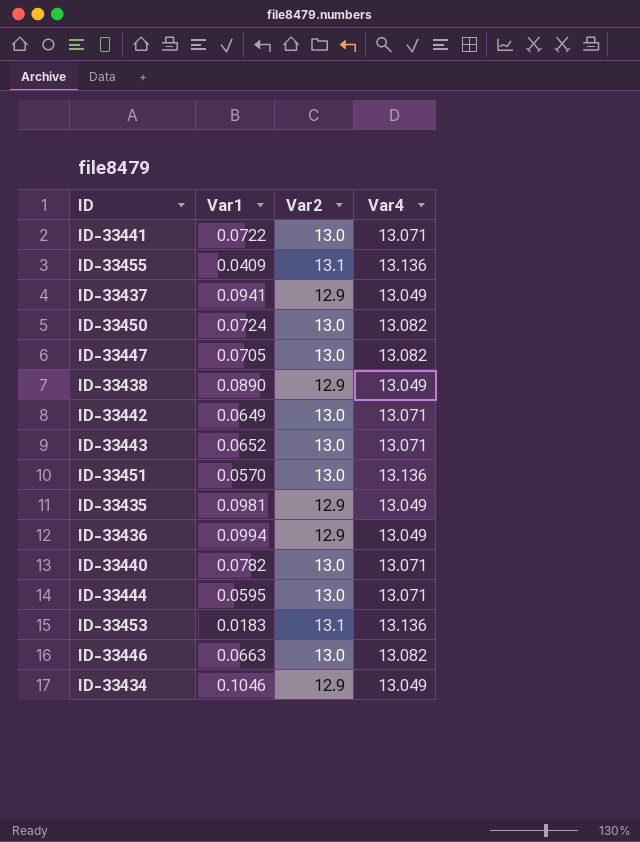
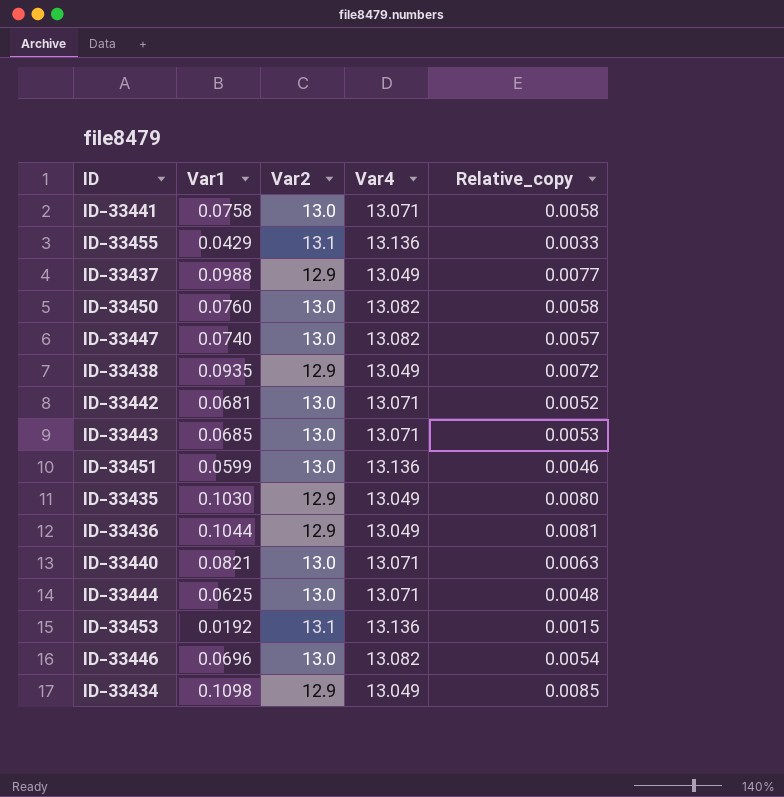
column Relative_copy | formula: none -> [Var1] / [Var2]
ID-33441 | Var1: 0.0722 -> 0.0758
ID-33455 | Var1: 0.0409 -> 0.0429
ID-33437 | Var1: 0.0941 -> 0.0988
ID-33450 | Var1: 0.0724 -> 0.0760
ID-33447 | Var1: 0.0705 -> 0.0740
ID-33438 | Var1: 0.0890 -> 0.0935
ID-33442 | Var1: 0.0649 -> 0.0681
ID-33443 | Var1: 0.0652 -> 0.0685
ID-33451 | Var1: 0.0570 -> 0.0599
ID-33435 | Var1: 0.0981 -> 0.1030
ID-33436 | Var1: 0.0994 -> 0.1044
ID-33440 | Var1: 0.0782 -> 0.0821
ID-33444 | Var1: 0.0595 -> 0.0625
ID-33453 | Var1: 0.0183 -> 0.0192
ID-33446 | Var1: 0.0663 -> 0.0696
ID-33434 | Var1: 0.1046 -> 0.1098

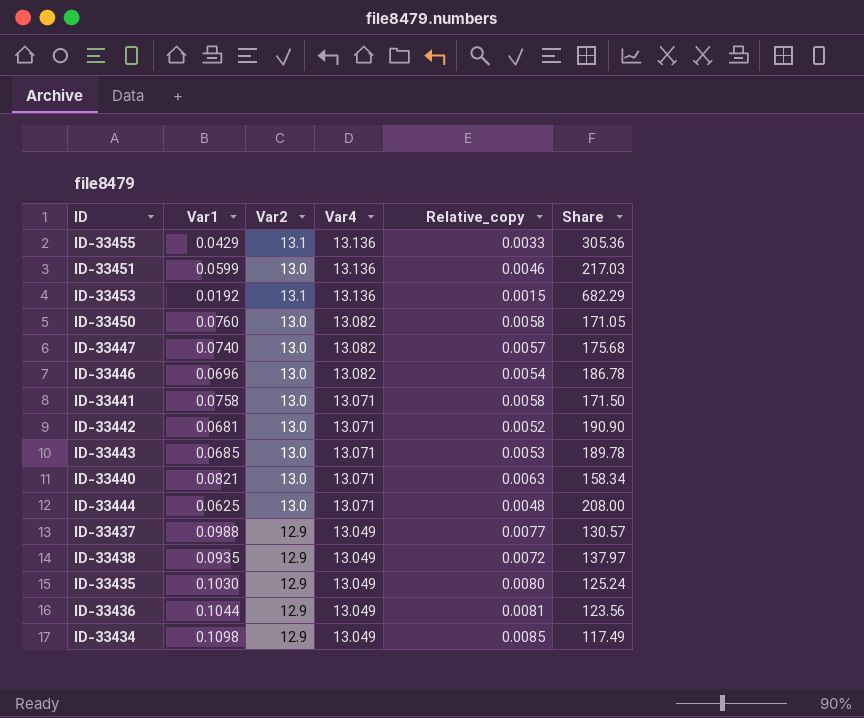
row order: none -> Var4 descending
column Share | formula: none -> [Var2] / [Var1]

